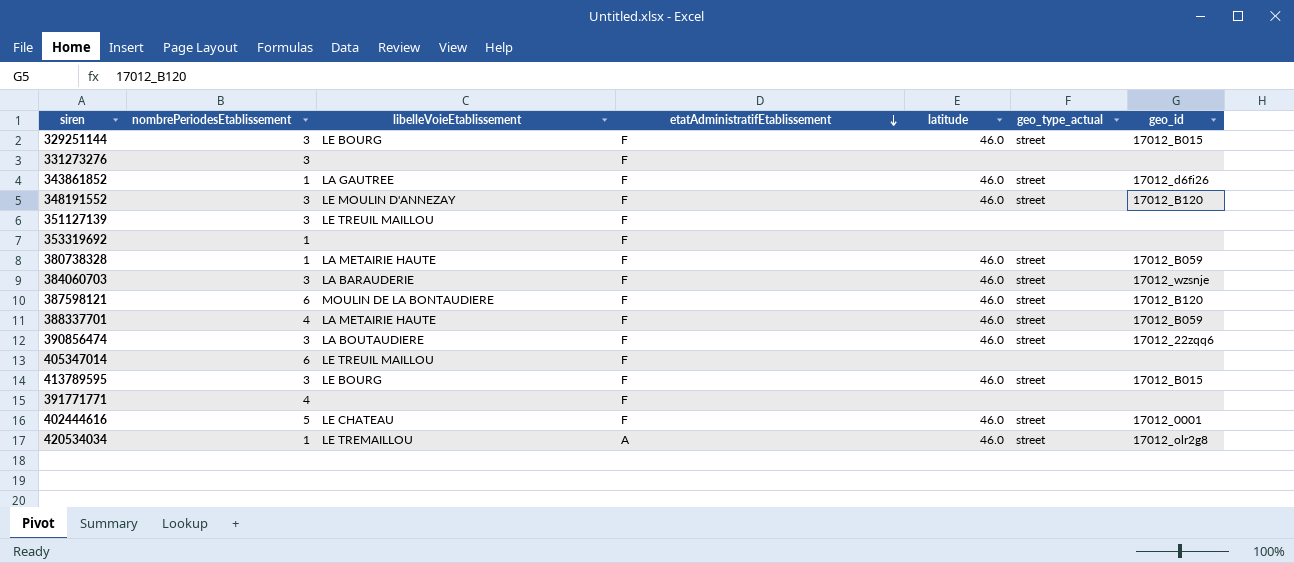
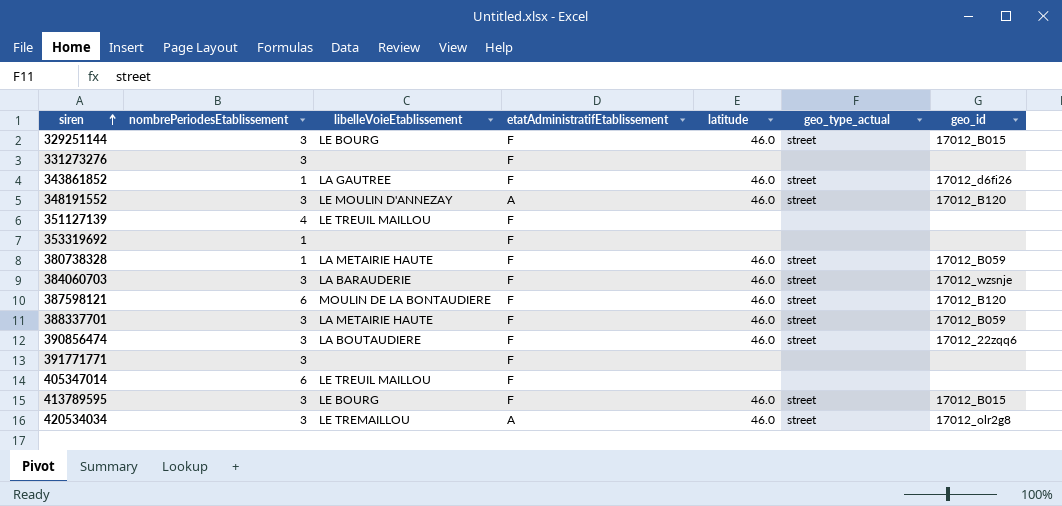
row order: etatAdministratifEtablissement descending -> siren ascending
row 402444616: 5 | LE CHATEAU | F | 46.0 | street | 17012_0001 -> none
348191552 | etatAdministratifEtablissement: F -> A
351127139 | nombrePeriodesEtablissement: 3 -> 4
388337701 | nombrePeriodesEtablissement: 4 -> 3
391771771 | nombrePeriodesEtablissement: 4 -> 3
420534034 | nombrePeriodesEtablissement: 1 -> 3

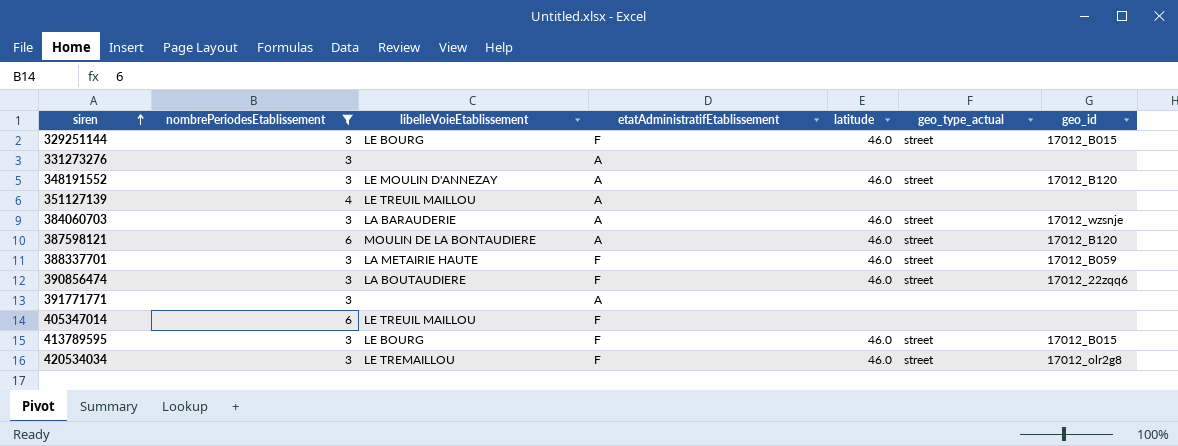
filter: none -> nombrePeriodesEtablissement != 1
331273276 | etatAdministratifEtablissement: F -> A
351127139 | etatAdministratifEtablissement: F -> A
384060703 | etatAdministratifEtablissement: F -> A
387598121 | etatAdministratifEtablissement: F -> A
391771771 | etatAdministratifEtablissement: F -> A
420534034 | etatAdministratifEtablissement: A -> F

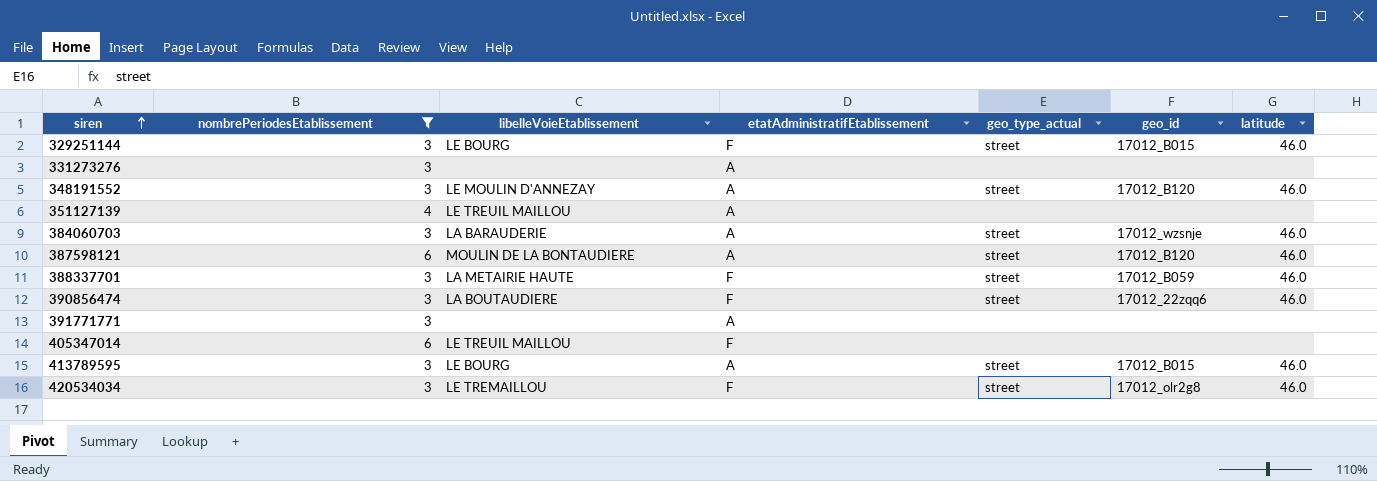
column latitude | position: 5 -> 7
413789595 | etatAdministratifEtablissement: F -> A

